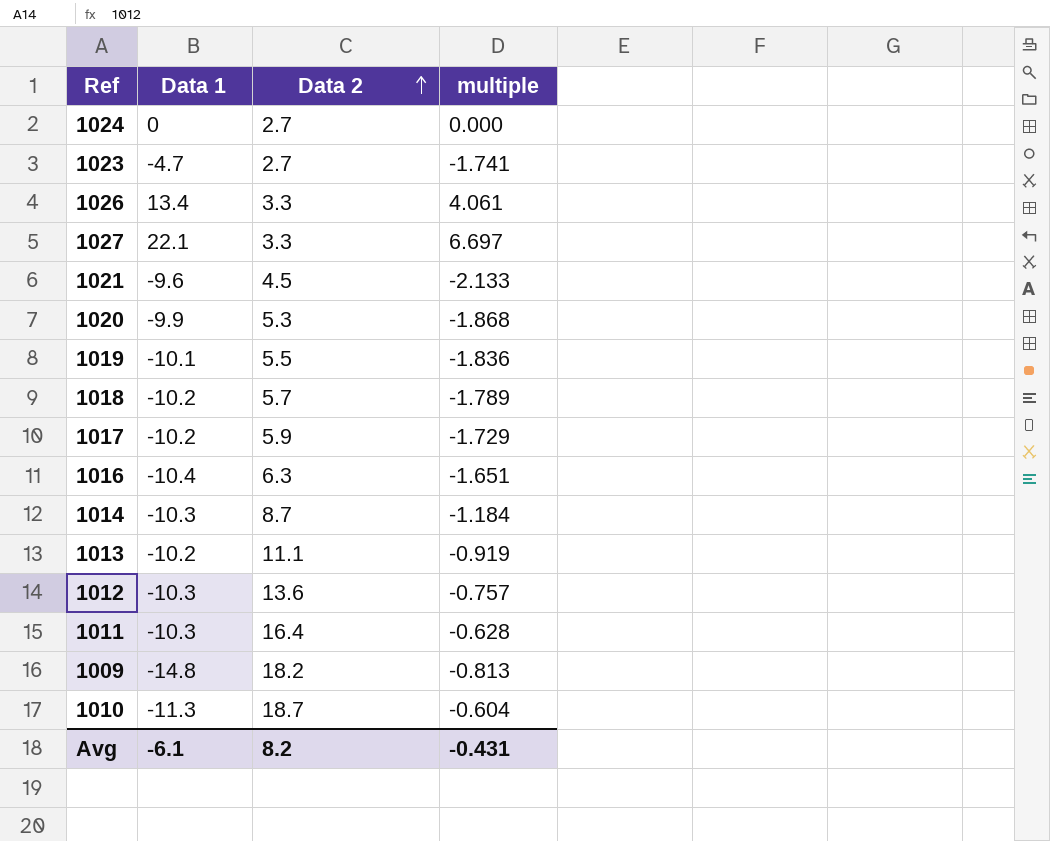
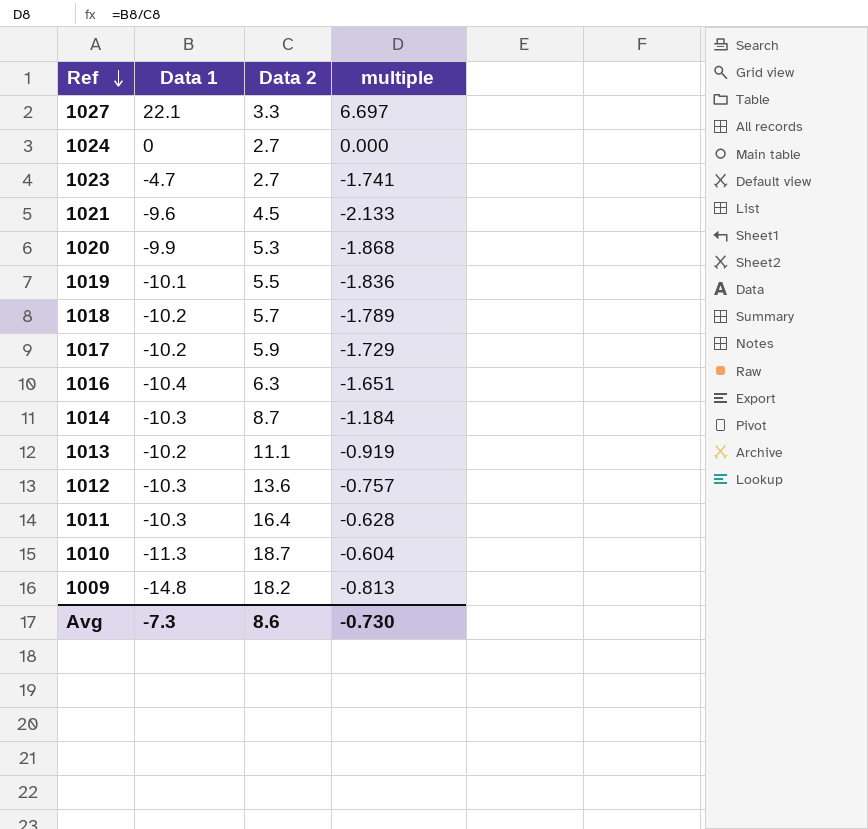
row order: Data 2 ascending -> Ref descending
row 1026: 13.4 | 3.3 | 4.061 -> none
Avg | Data 1: -6.1 -> -7.3
Avg | Data 2: 8.2 -> 8.6
Avg | multiple: -0.431 -> -0.730

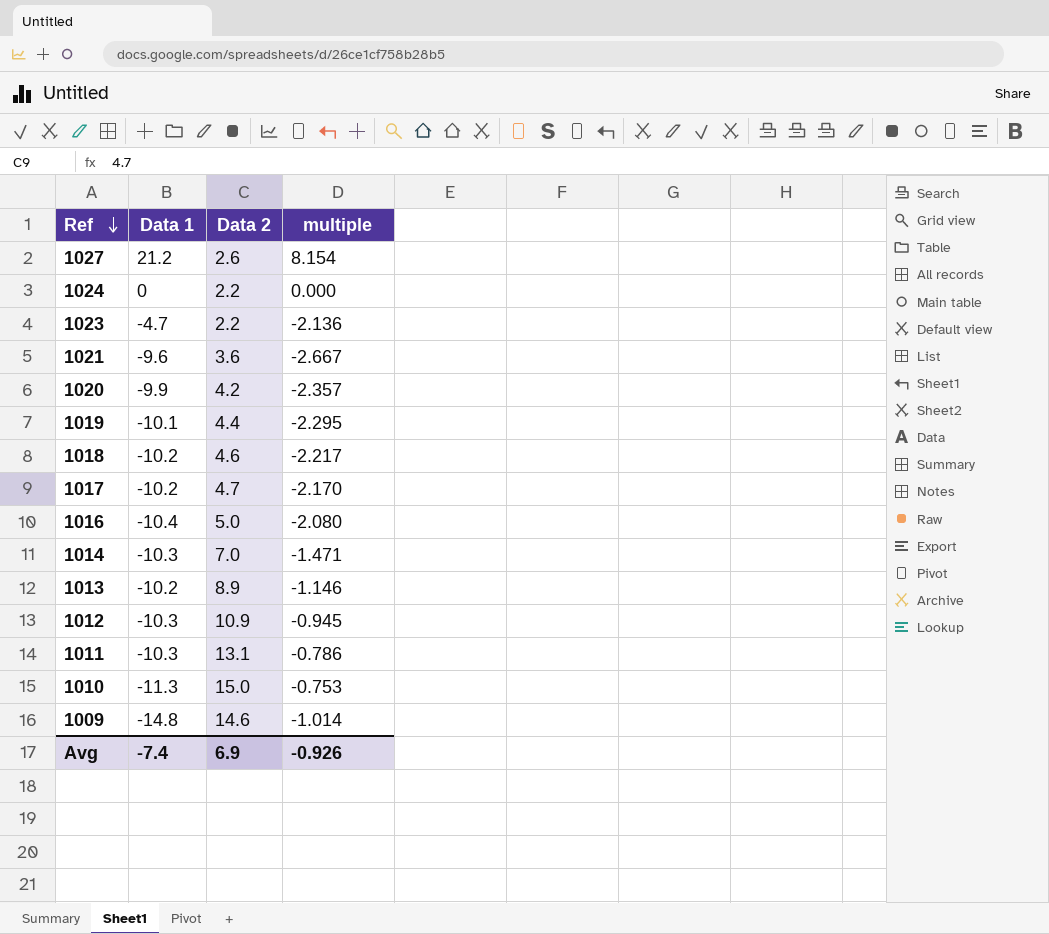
1027 | Data 1: 22.1 -> 21.2
1027 | Data 2: 3.3 -> 2.6
1027 | multiple: 6.697 -> 8.154
1024 | Data 2: 2.7 -> 2.2
1023 | Data 2: 2.7 -> 2.2
1023 | multiple: -1.741 -> -2.136
1021 | Data 2: 4.5 -> 3.6
1021 | multiple: -2.133 -> -2.667
1020 | Data 2: 5.3 -> 4.2
1020 | multiple: -1.868 -> -2.357
1019 | Data 2: 5.5 -> 4.4
1019 | multiple: -1.836 -> -2.295
1018 | Data 2: 5.7 -> 4.6
1018 | multiple: -1.789 -> -2.217
1017 | Data 2: 5.9 -> 4.7
1017 | multiple: -1.729 -> -2.170
1016 | Data 2: 6.3 -> 5.0
1016 | multiple: -1.651 -> -2.080
1014 | Data 2: 8.7 -> 7.0
1014 | multiple: -1.184 -> -1.471
1013 | Data 2: 11.1 -> 8.9
1013 | multiple: -0.919 -> -1.146
1012 | Data 2: 13.6 -> 10.9
1012 | multiple: -0.757 -> -0.945
1011 | Data 2: 16.4 -> 13.1
1011 | multiple: -0.628 -> -0.786
1010 | Data 2: 18.7 -> 15.0
1010 | multiple: -0.604 -> -0.753
1009 | Data 2: 18.2 -> 14.6
1009 | multiple: -0.813 -> -1.014
Avg | Data 1: -7.3 -> -7.4
Avg | Data 2: 8.6 -> 6.9
Avg | multiple: -0.730 -> -0.926

